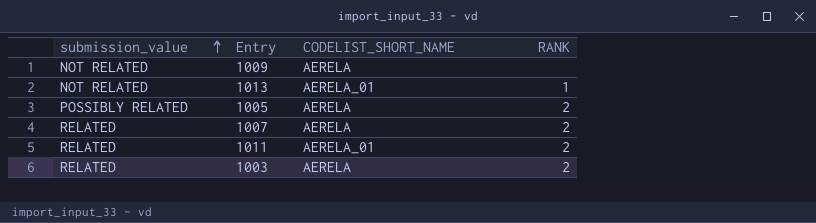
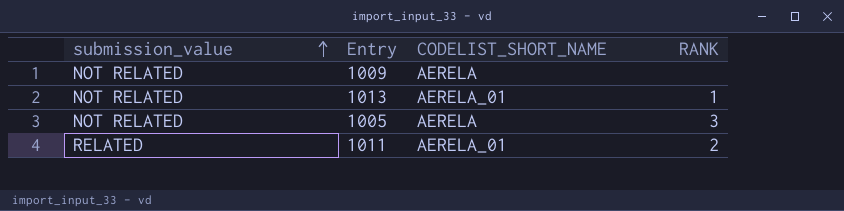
row 1007: RELATED | AERELA | 2 -> none
row 1003: RELATED | AERELA | 2 -> none
1005 | submission_value: POSSIBLY RELATED -> NOT RELATED
1005 | RANK: 2 -> 3

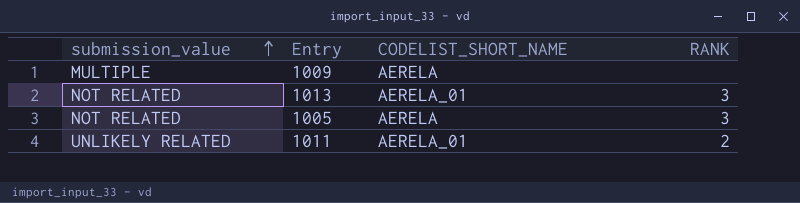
1009 | submission_value: NOT RELATED -> MULTIPLE
1013 | RANK: 1 -> 3
1011 | submission_value: RELATED -> UNLIKELY RELATED

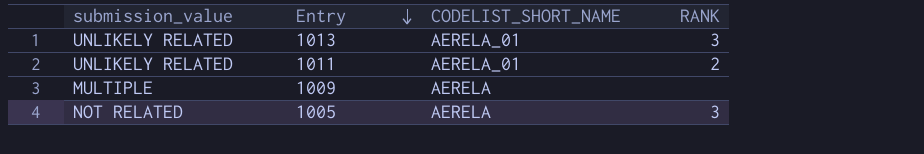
row order: submission_value ascending -> Entry descending
1013 | submission_value: NOT RELATED -> UNLIKELY RELATED

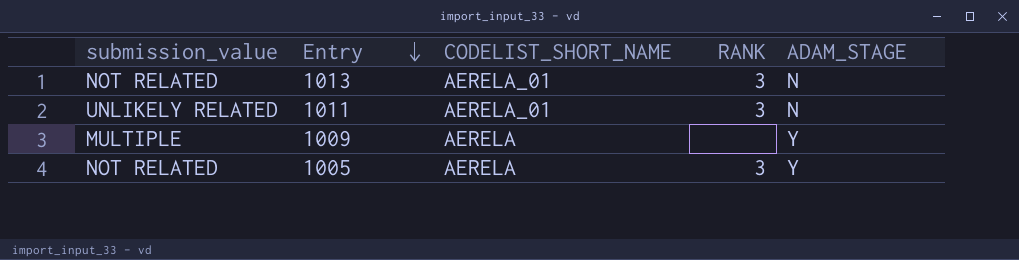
column ADAM_STAGE | position: none -> 5
1013 | submission_value: UNLIKELY RELATED -> NOT RELATED
1011 | RANK: 2 -> 3

